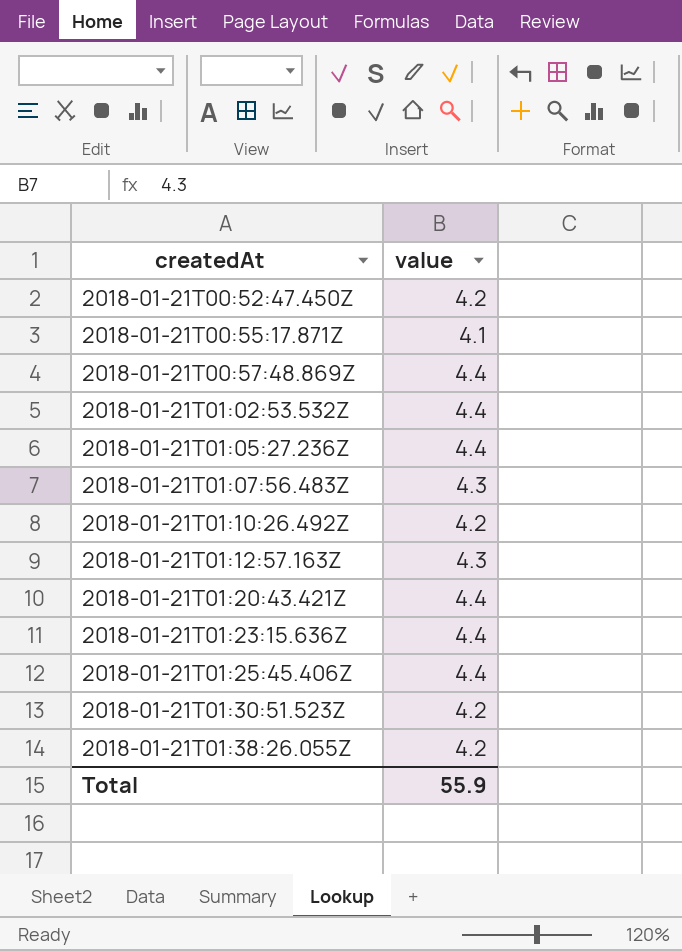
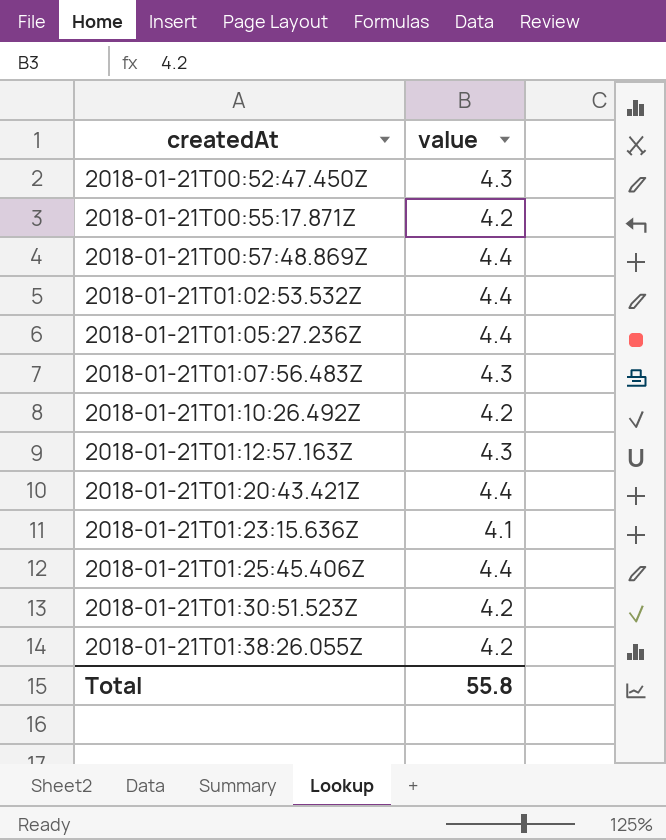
2018-01-21T00:52:47.450Z | value: 4.2 -> 4.3
2018-01-21T00:55:17.871Z | value: 4.1 -> 4.2
2018-01-21T01:23:15.636Z | value: 4.4 -> 4.1
Total | value: 55.9 -> 55.8

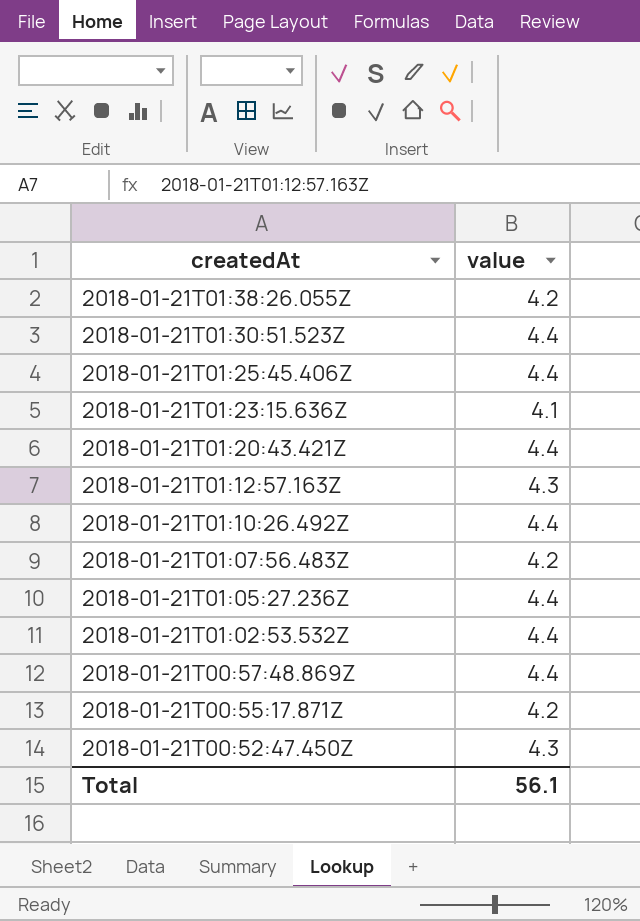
row order: createdAt ascending -> createdAt descending
2018-01-21T01:30:51.523Z | value: 4.2 -> 4.4
2018-01-21T01:10:26.492Z | value: 4.2 -> 4.4
2018-01-21T01:07:56.483Z | value: 4.3 -> 4.2
Total | value: 55.8 -> 56.1

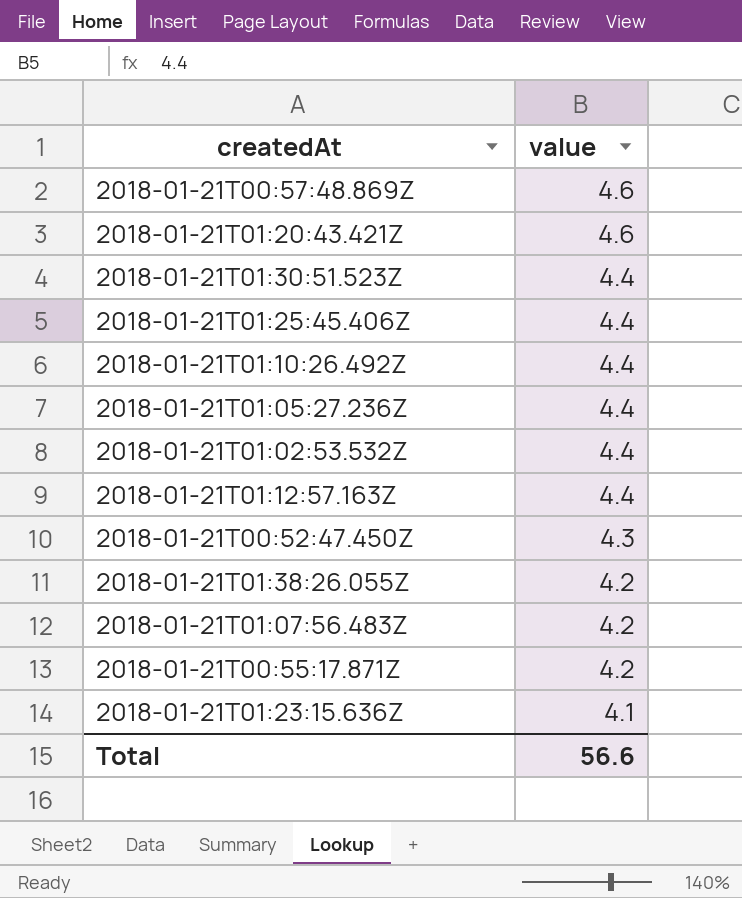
row order: createdAt descending -> value descending
2018-01-21T00:57:48.869Z | value: 4.4 -> 4.6
2018-01-21T01:20:43.421Z | value: 4.4 -> 4.6
2018-01-21T01:12:57.163Z | value: 4.3 -> 4.4
Total | value: 56.1 -> 56.6

